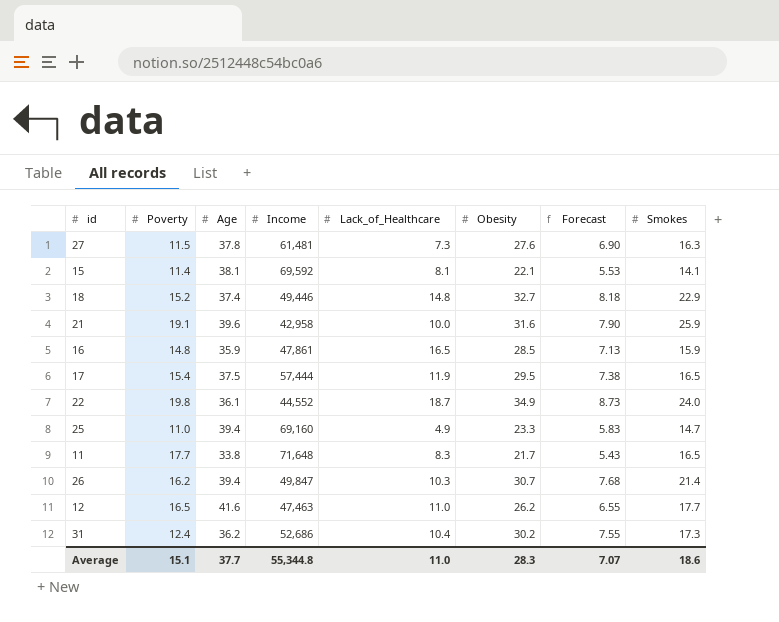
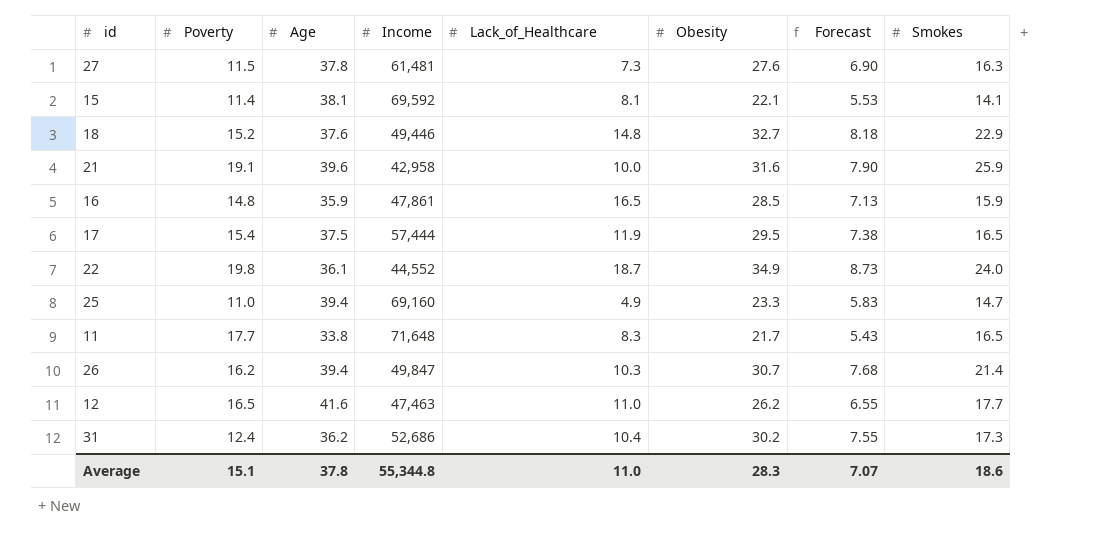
18 | Age: 37.4 -> 37.6
Average | Age: 37.7 -> 37.8

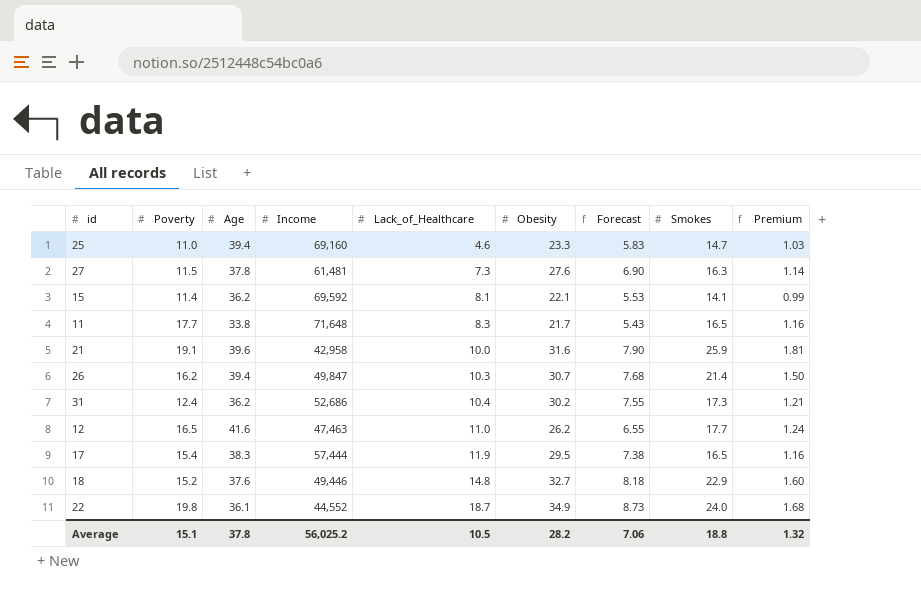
row order: none -> Lack_of_Healthcare ascending
column Premium | formula: none -> [Smokes] * 0.07
row 16: 14.8 | 35.9 | 47,861 | 16.5 | 28.5 | 7.13 | 15.9 -> none
25 | Lack_of_Healthcare: 4.9 -> 4.6
15 | Age: 38.1 -> 36.2
17 | Age: 37.5 -> 38.3
Average | Income: 55,344.8 -> 56,025.2
Average | Lack_of_Healthcare: 11.0 -> 10.5
Average | Obesity: 28.3 -> 28.2
Average | Forecast: 7.07 -> 7.06
Average | Smokes: 18.6 -> 18.8

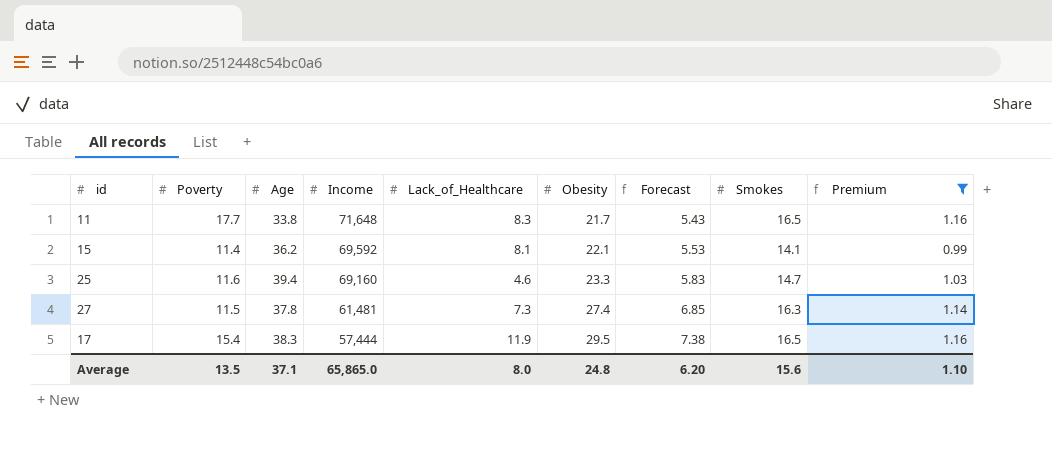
filter: none -> Premium <= 1.16
row order: Lack_of_Healthcare ascending -> Income descending
25 | Poverty: 11.0 -> 11.6
27 | Obesity: 27.6 -> 27.4
27 | Forecast: 6.90 -> 6.85
Average | Poverty: 15.1 -> 13.5
Average | Age: 37.8 -> 37.1
Average | Income: 56,025.2 -> 65,865.0
Average | Lack_of_Healthcare: 10.5 -> 8.0
Average | Obesity: 28.2 -> 24.8
Average | Forecast: 7.06 -> 6.20
Average | Smokes: 18.8 -> 15.6
Average | Premium: 1.32 -> 1.10

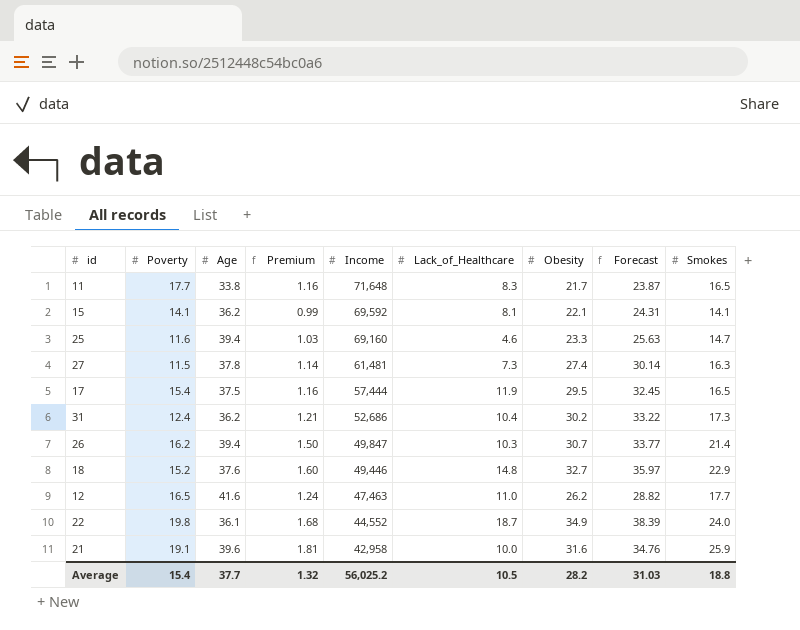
filter: Premium <= 1.16 -> none
column Premium | position: 9 -> 4
column Forecast | formula: [Obesity] * 0.25 -> [Obesity] * 1.1
15 | Poverty: 11.4 -> 14.1
17 | Age: 38.3 -> 37.5
Average | Poverty: 13.5 -> 15.4
Average | Age: 37.1 -> 37.7
Average | Premium: 1.10 -> 1.32
Average | Income: 65,865.0 -> 56,025.2
Average | Lack_of_Healthcare: 8.0 -> 10.5
Average | Obesity: 24.8 -> 28.2
Average | Forecast: 6.20 -> 31.03
Average | Smokes: 15.6 -> 18.8

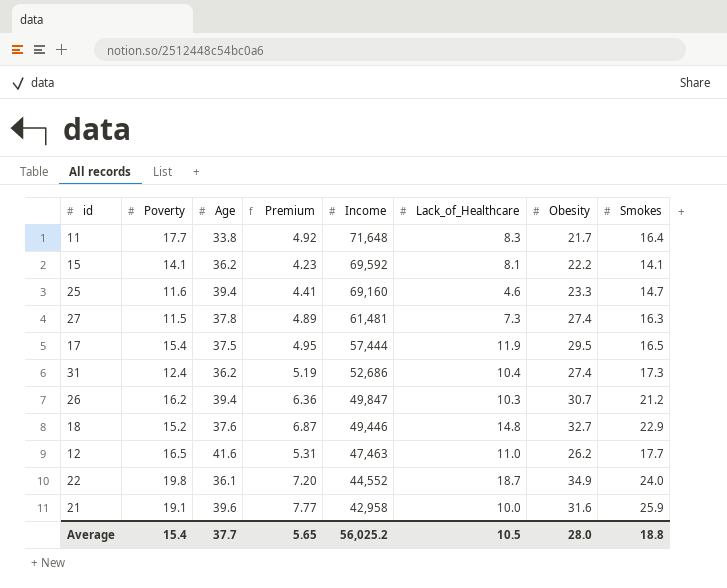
column Forecast | formula: [Obesity] * 1.1 -> none
column Premium | formula: [Smokes] * 0.07 -> [Smokes] * 0.3
11 | Smokes: 16.5 -> 16.4
15 | Obesity: 22.1 -> 22.2
31 | Obesity: 30.2 -> 27.4
26 | Smokes: 21.4 -> 21.2
Average | Premium: 1.32 -> 5.65
Average | Obesity: 28.2 -> 28.0

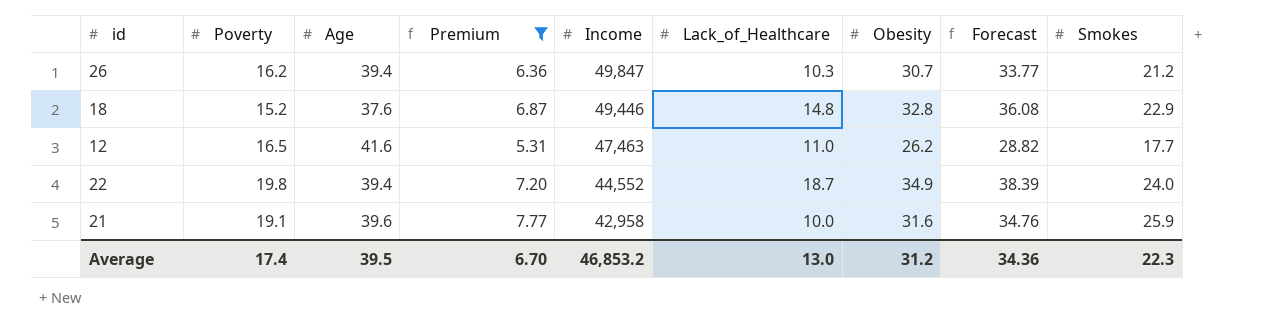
filter: none -> Premium >= 5.31
column Forecast | formula: none -> [Obesity] * 1.1
18 | Obesity: 32.7 -> 32.8
22 | Age: 36.1 -> 39.4
Average | Poverty: 15.4 -> 17.4
Average | Age: 37.7 -> 39.5
Average | Premium: 5.65 -> 6.70
Average | Income: 56,025.2 -> 46,853.2
Average | Lack_of_Healthcare: 10.5 -> 13.0
Average | Obesity: 28.0 -> 31.2
Average | Smokes: 18.8 -> 22.3

